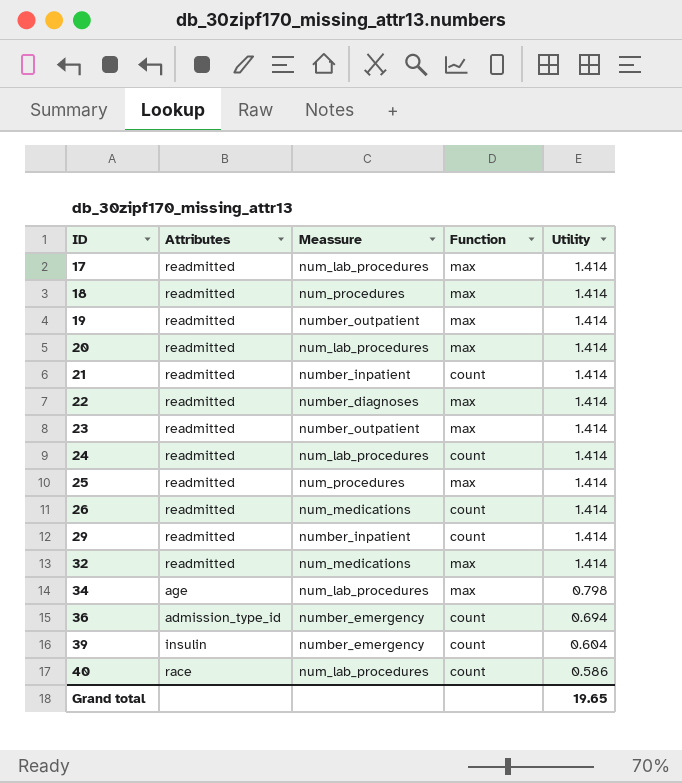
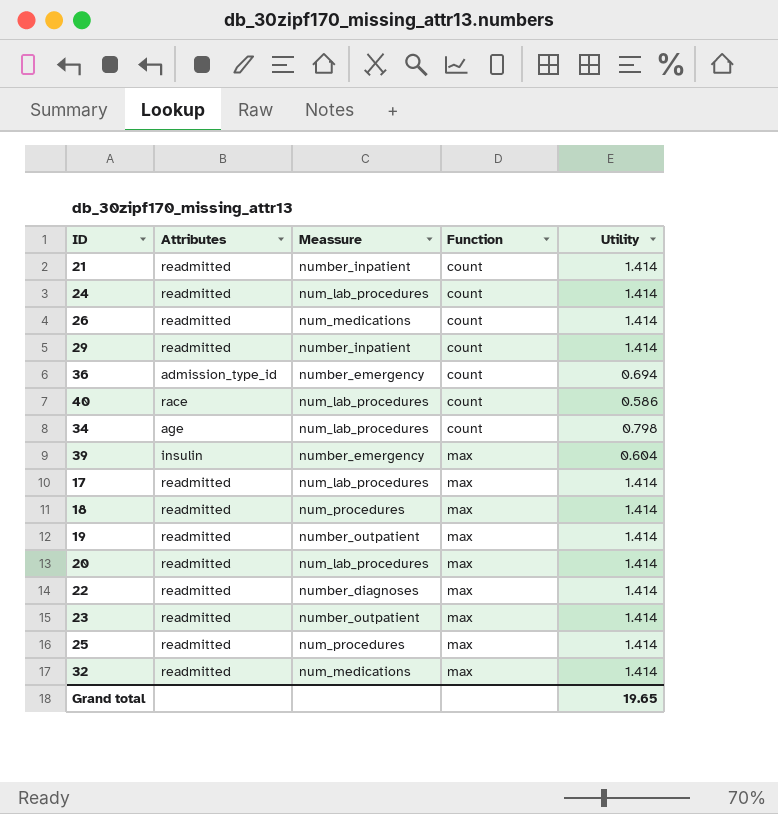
row order: ID ascending -> Function ascending
34 | Function: max -> count
39 | Function: count -> max

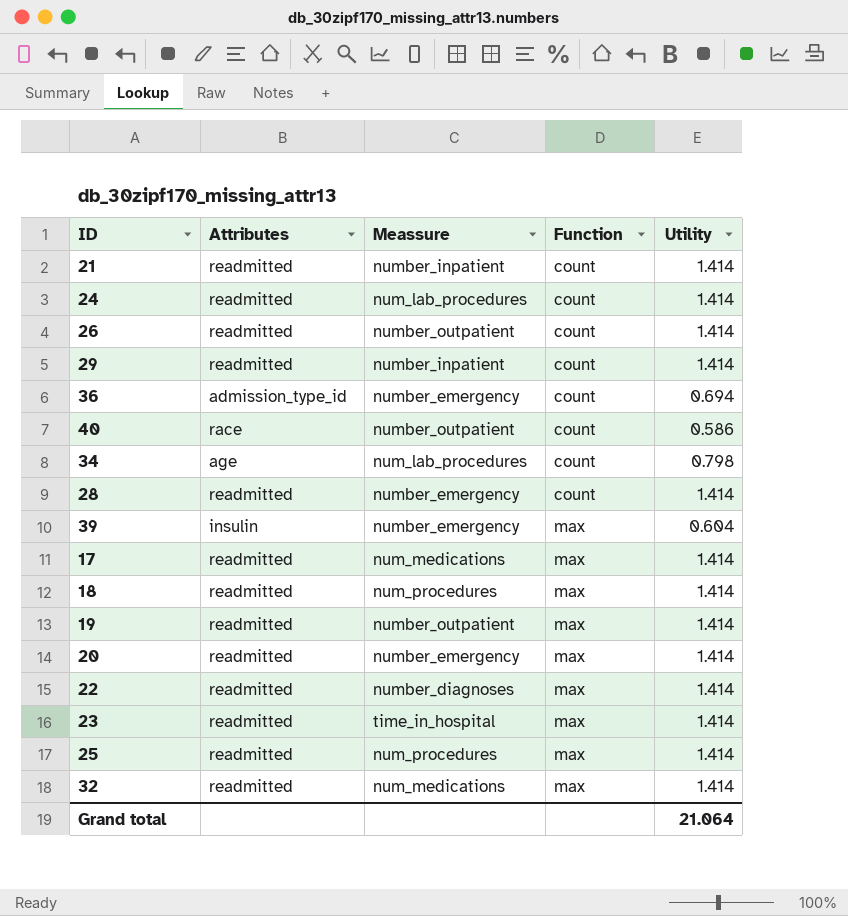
26 | Meassure: num_medications -> number_outpatient
40 | Meassure: num_lab_procedures -> number_outpatient
row 28: none -> readmitted | number_emergency | count | 1.414
17 | Meassure: num_lab_procedures -> num_medications
20 | Meassure: num_lab_procedures -> number_emergency
23 | Meassure: number_outpatient -> time_in_hospital
Grand total | Utility: 19.65 -> 21.064

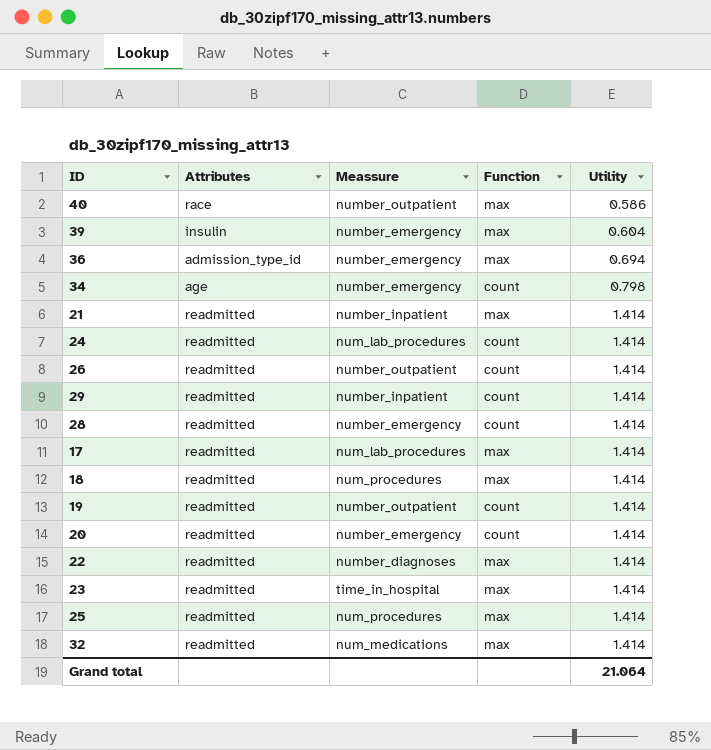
row order: Function ascending -> Utility ascending
40 | Function: count -> max
36 | Function: count -> max
34 | Meassure: num_lab_procedures -> number_emergency
21 | Function: count -> max
17 | Meassure: num_medications -> num_lab_procedures
19 | Function: max -> count
20 | Function: max -> count

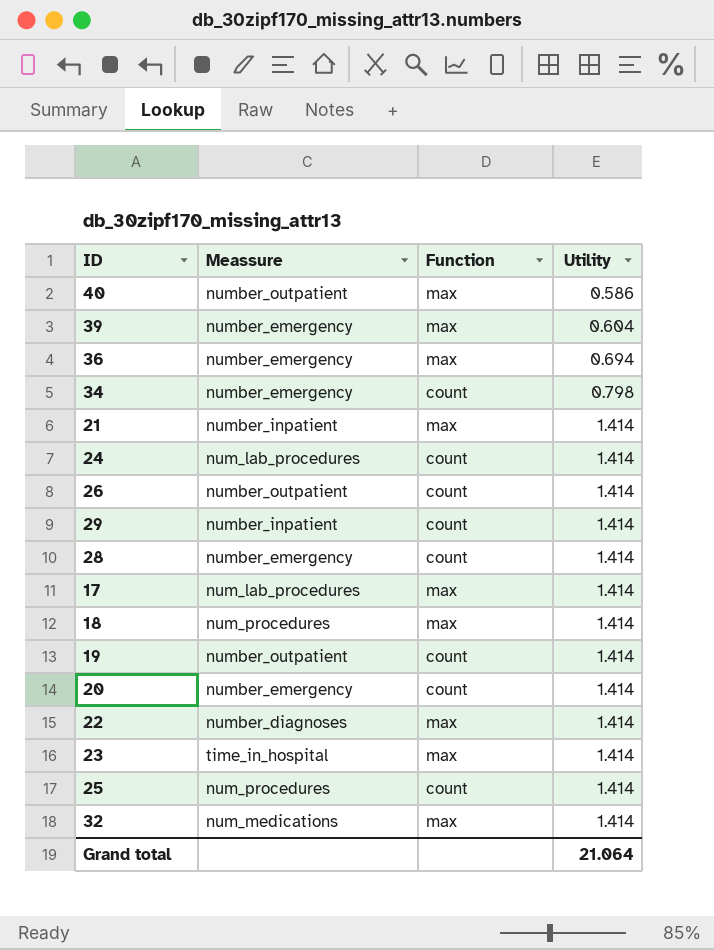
column Attributes | position: 2 -> none
25 | Function: max -> count

